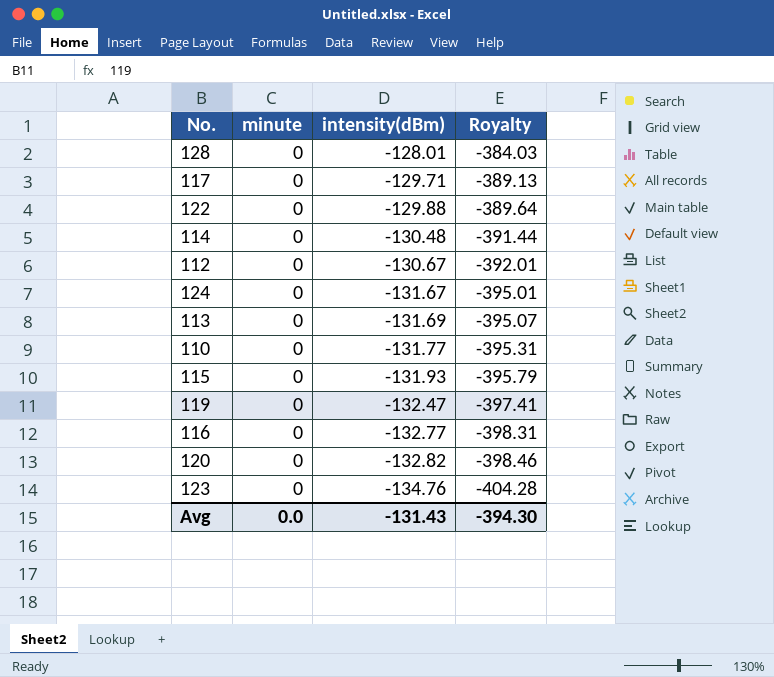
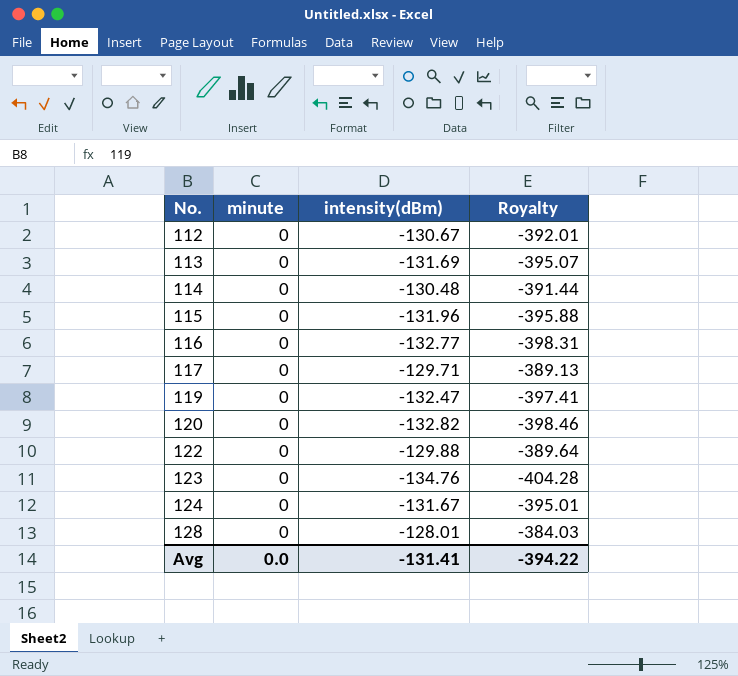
row order: intensity(dBm) descending -> No. ascending
row 110: 0 | -131.77 | -395.31 -> none
115 | intensity(dBm): -131.93 -> -131.96
115 | Royalty: -395.79 -> -395.88
Avg | intensity(dBm): -131.43 -> -131.41
Avg | Royalty: -394.30 -> -394.22

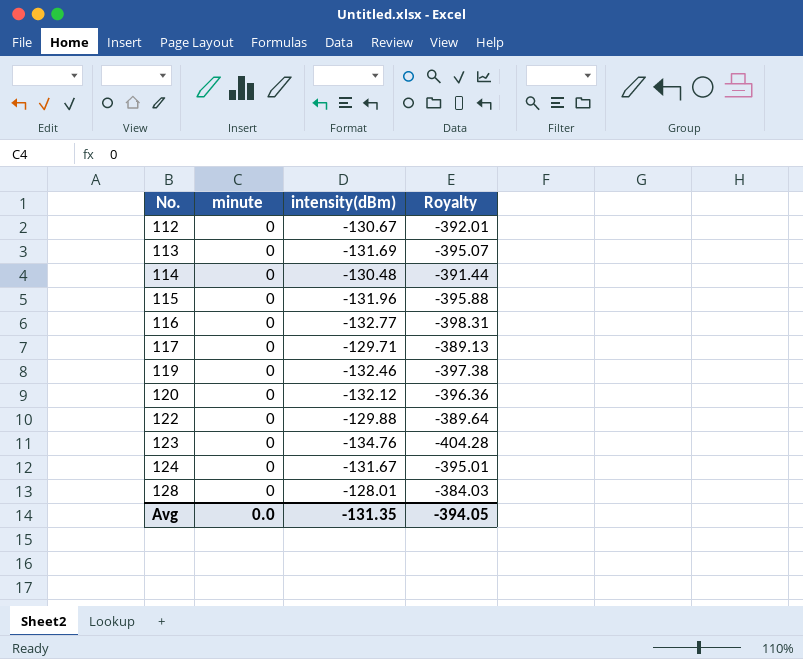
119 | intensity(dBm): -132.47 -> -132.46
119 | Royalty: -397.41 -> -397.38
120 | intensity(dBm): -132.82 -> -132.12
120 | Royalty: -398.46 -> -396.36
Avg | intensity(dBm): -131.41 -> -131.35
Avg | Royalty: -394.22 -> -394.05

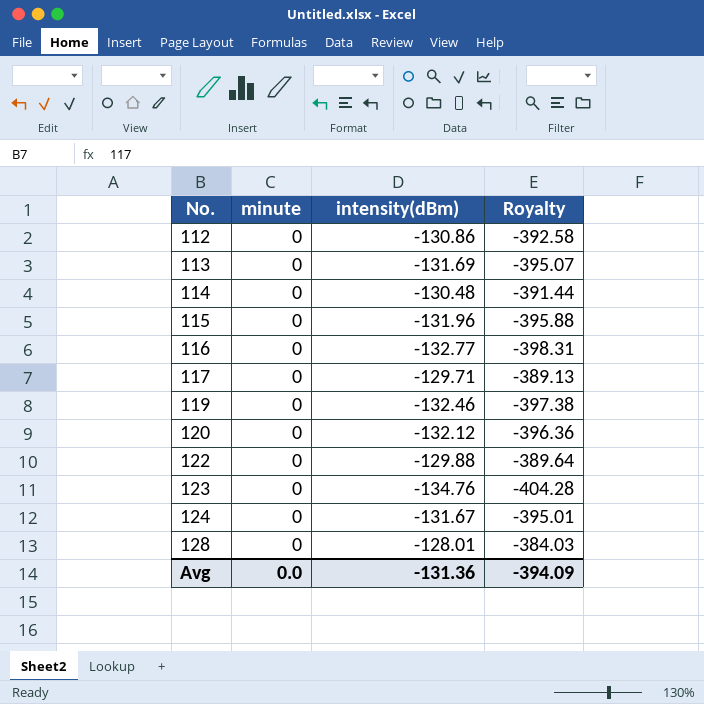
112 | intensity(dBm): -130.67 -> -130.86
112 | Royalty: -392.01 -> -392.58
Avg | intensity(dBm): -131.35 -> -131.36
Avg | Royalty: -394.05 -> -394.09

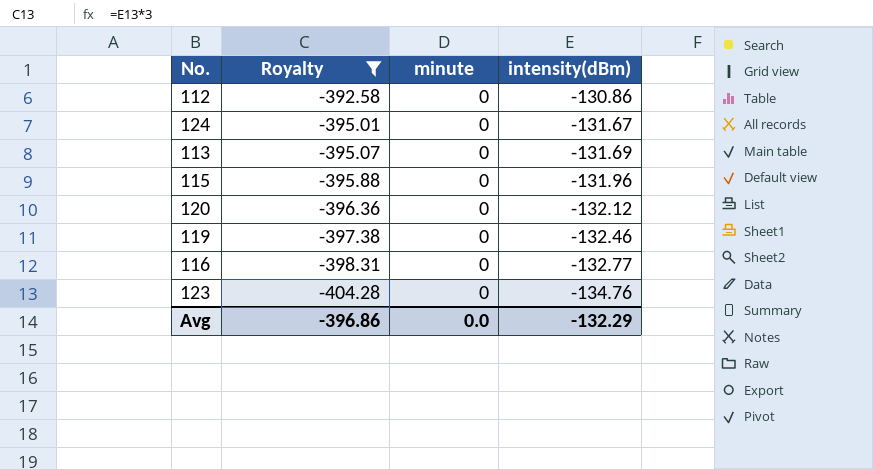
filter: none -> Royalty <= -392.58
row order: No. ascending -> Royalty descending
column Royalty | position: 4 -> 2
Avg | Royalty: -394.09 -> -396.86
Avg | intensity(dBm): -131.36 -> -132.29

